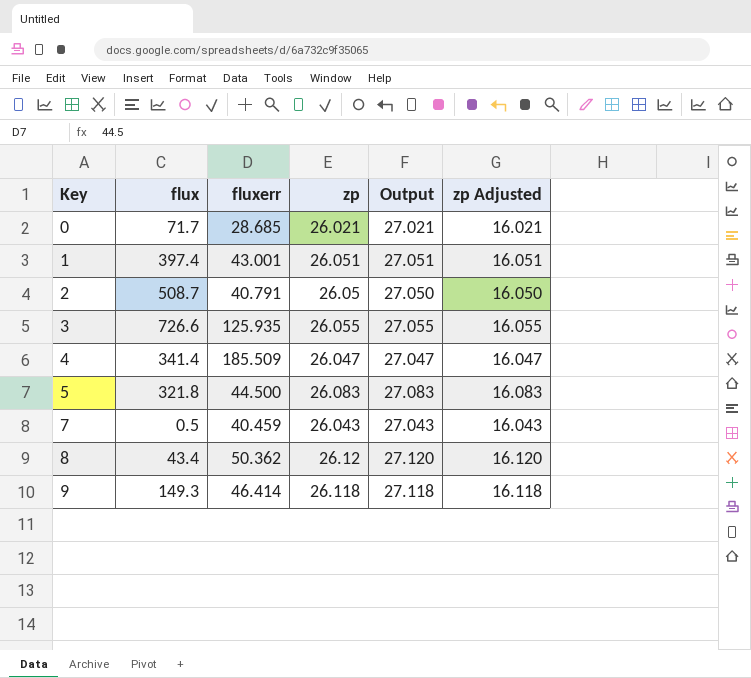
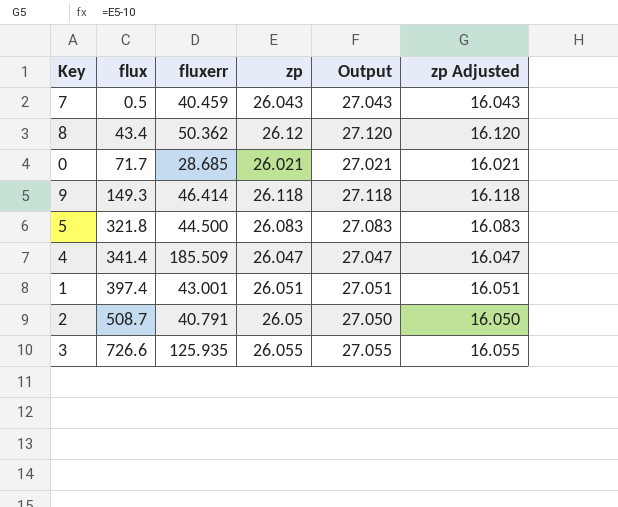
row order: Key ascending -> flux ascending

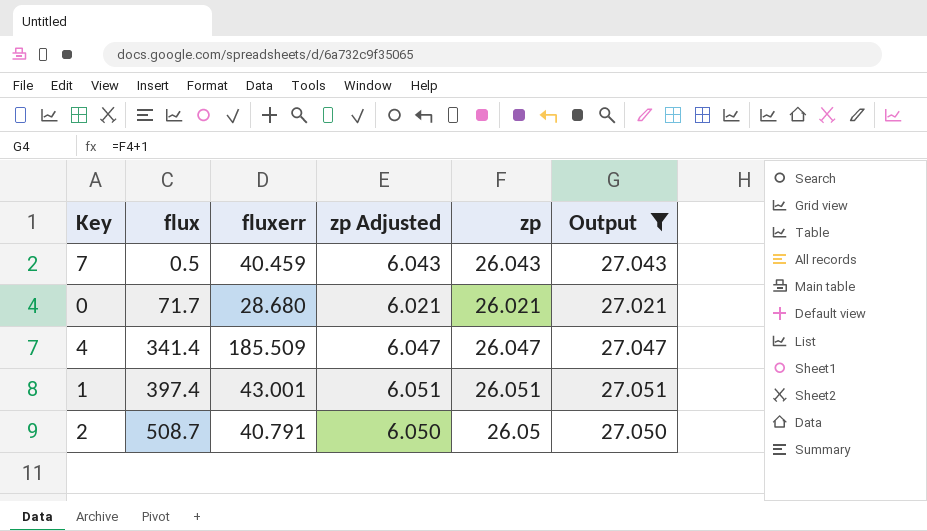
filter: none -> Output <= 27.051
column zp Adjusted | formula: [zp] - 10 -> [zp] - 20
column zp Adjusted | position: 6 -> 4
0 | fluxerr: 28.685 -> 28.680

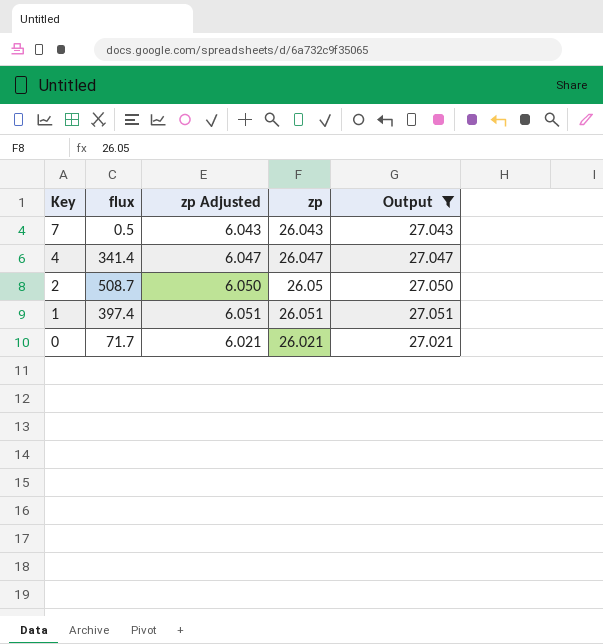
row order: flux ascending -> Key descending
column fluxerr | position: 3 -> none

